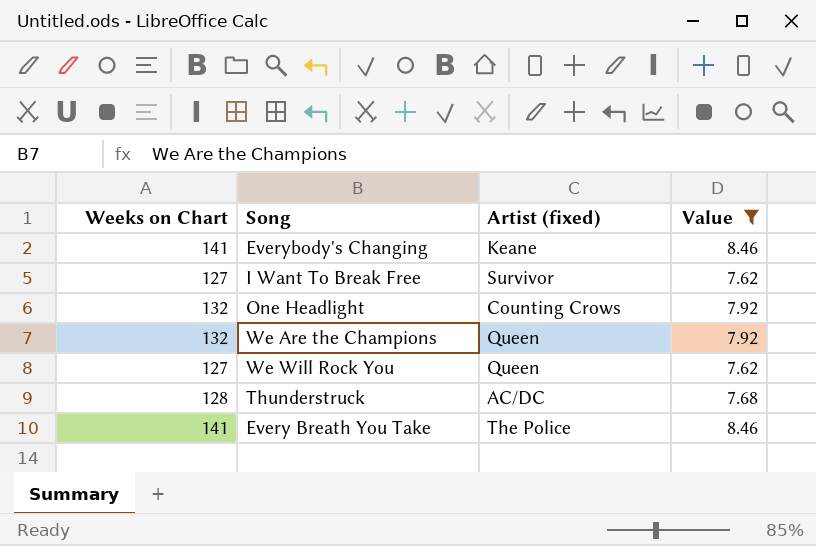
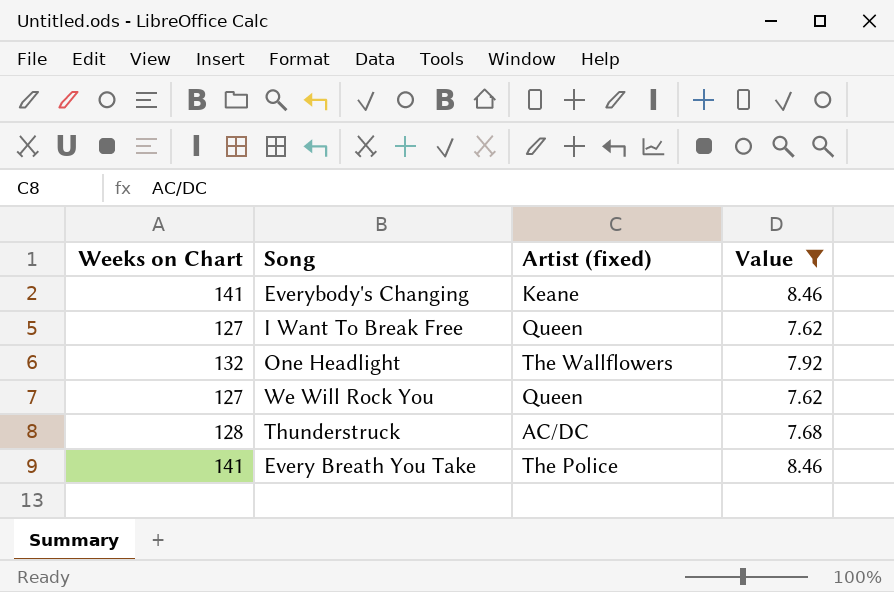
row We Are the Champions: 132 | Queen | 7.92 -> none
I Want To Break Free | Artist (fixed): Survivor -> Queen
One Headlight | Artist (fixed): Counting Crows -> The Wallflowers

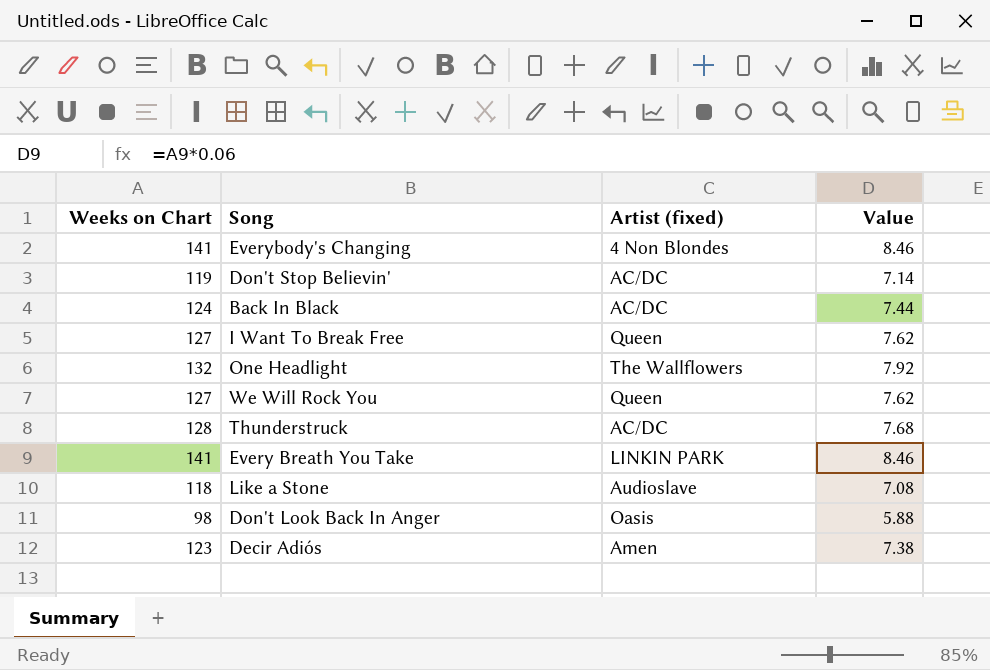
filter: Value >= 7.62 -> none
Everybody's Changing | Artist (fixed): Keane -> 4 Non Blondes
Every Breath You Take | Artist (fixed): The Police -> LINKIN PARK

